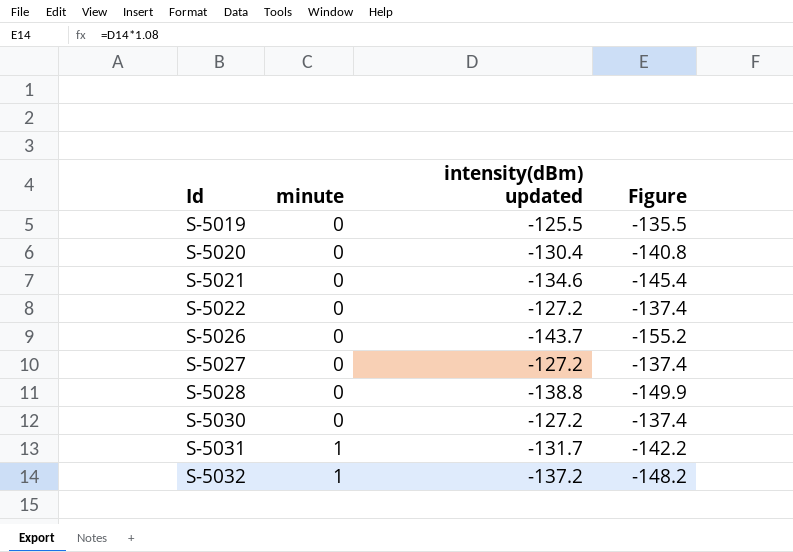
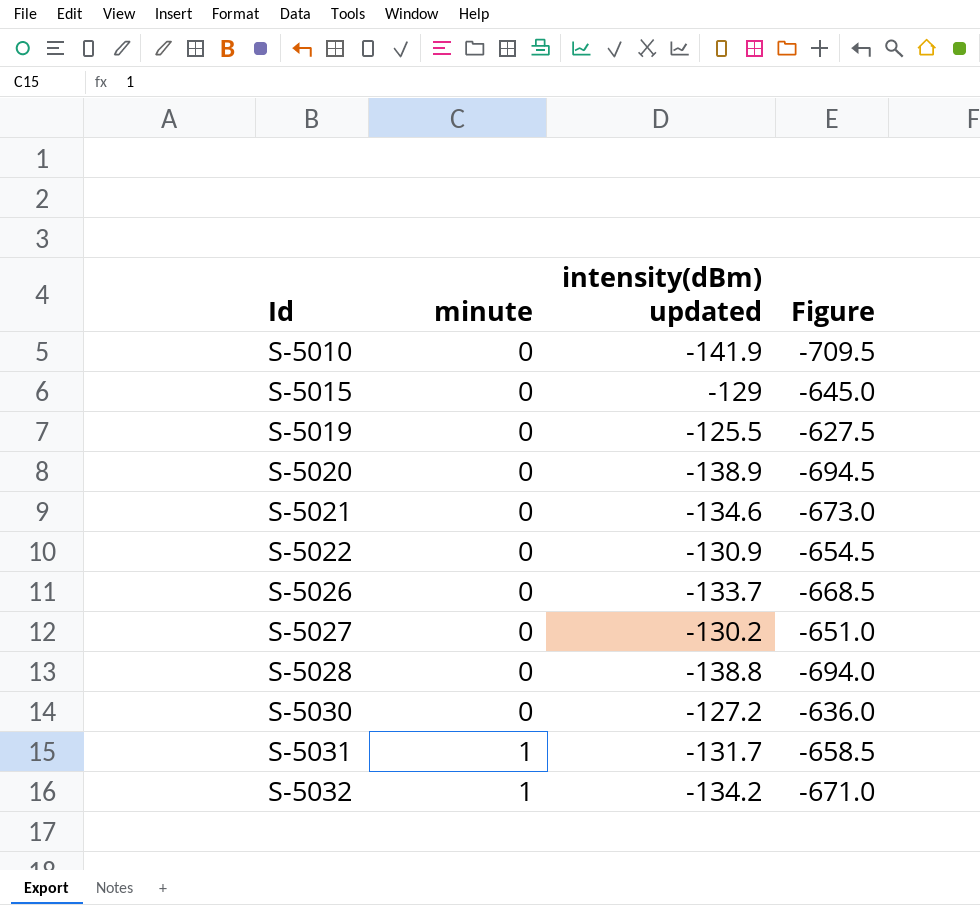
column Figure | formula: [intensity(dBm) updated] * 1.08 -> [intensity(dBm) updated] * 5
row S-5010: none -> 0 | -141.9 | -709.5
row S-5015: none -> 0 | -129 | -645.0
S-5020 | intensity(dBm) updated: -130.4 -> -138.9
S-5022 | intensity(dBm) updated: -127.2 -> -130.9
S-5026 | intensity(dBm) updated: -143.7 -> -133.7
S-5027 | intensity(dBm) updated: -127.2 -> -130.2
S-5032 | intensity(dBm) updated: -137.2 -> -134.2

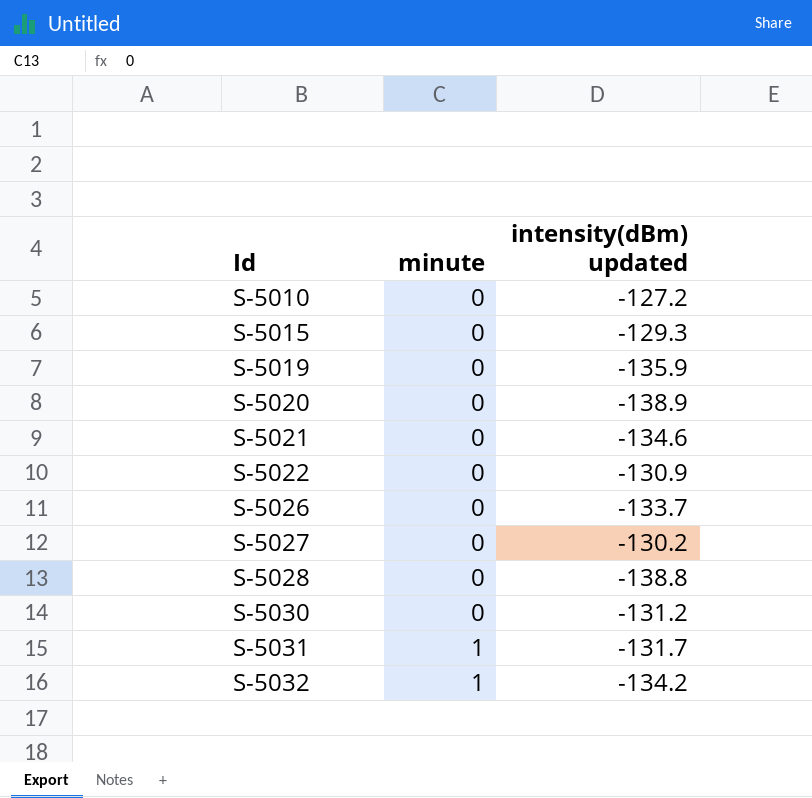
column Figure | formula: [intensity(dBm) updated] * 5 -> none
S-5010 | intensity(dBm) updated: -141.9 -> -127.2
S-5015 | intensity(dBm) updated: -129 -> -129.3
S-5019 | intensity(dBm) updated: -125.5 -> -135.9
S-5030 | intensity(dBm) updated: -127.2 -> -131.2

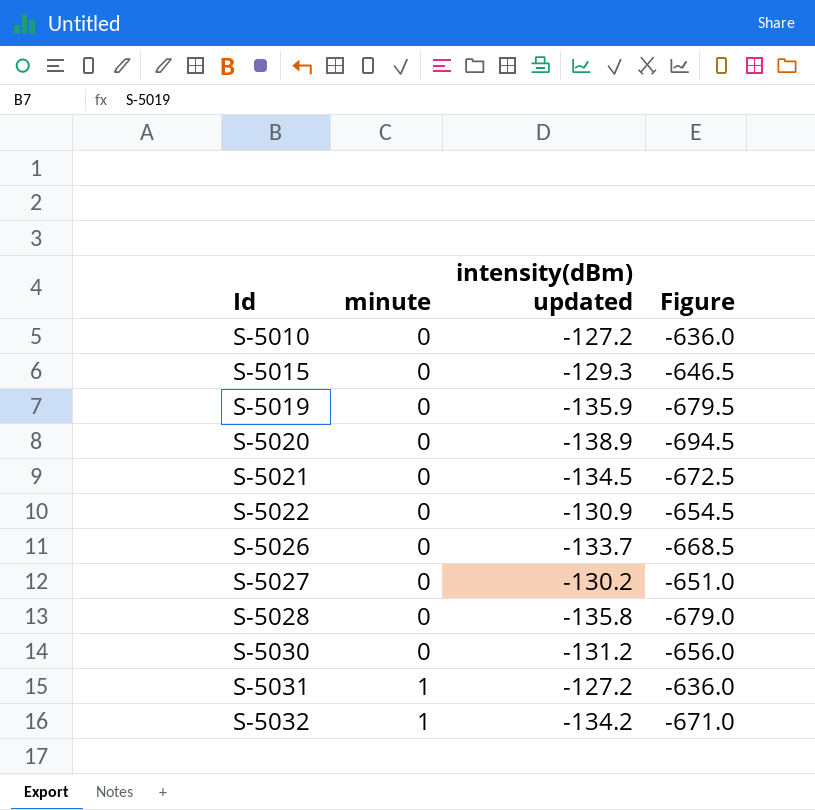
column Figure | formula: none -> [intensity(dBm) updated] * 5
S-5021 | intensity(dBm) updated: -134.6 -> -134.5
S-5028 | intensity(dBm) updated: -138.8 -> -135.8
S-5031 | intensity(dBm) updated: -131.7 -> -127.2

